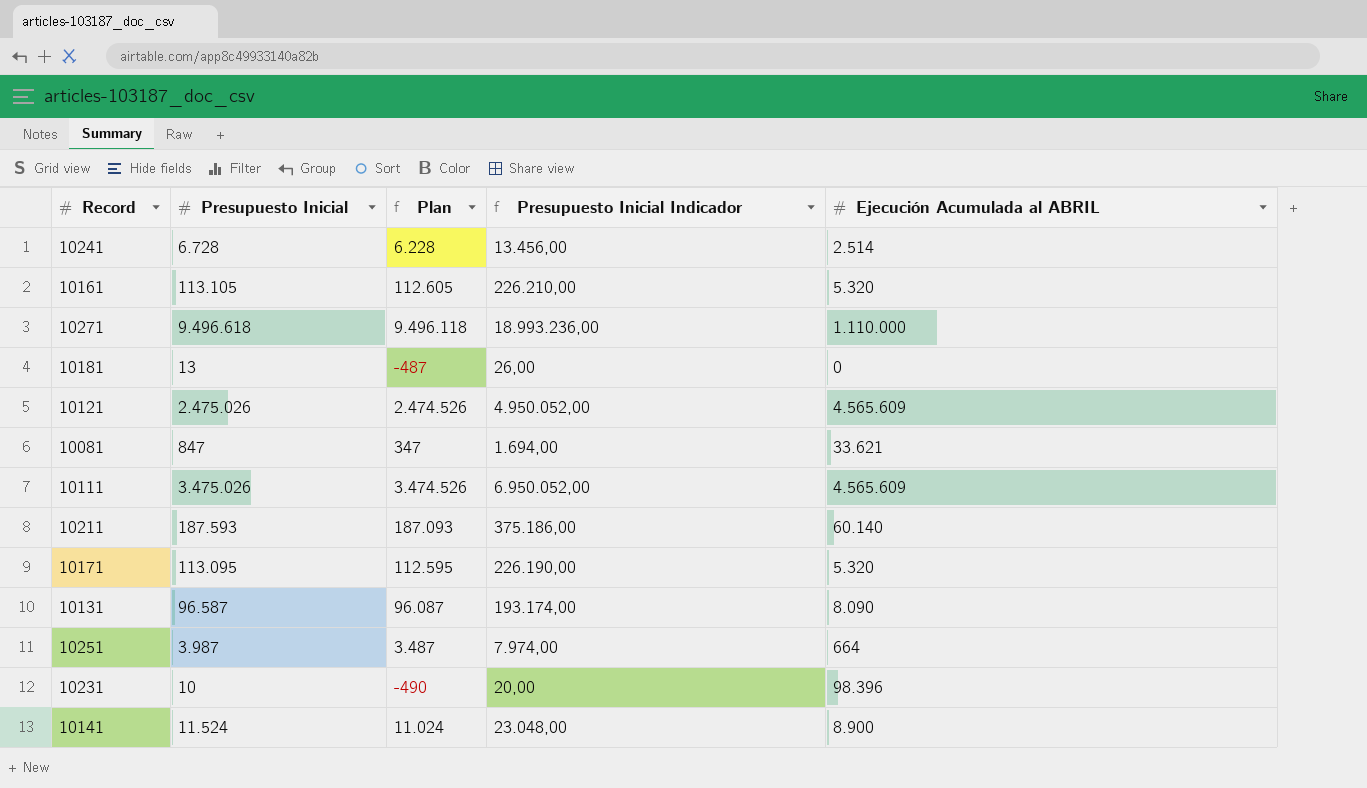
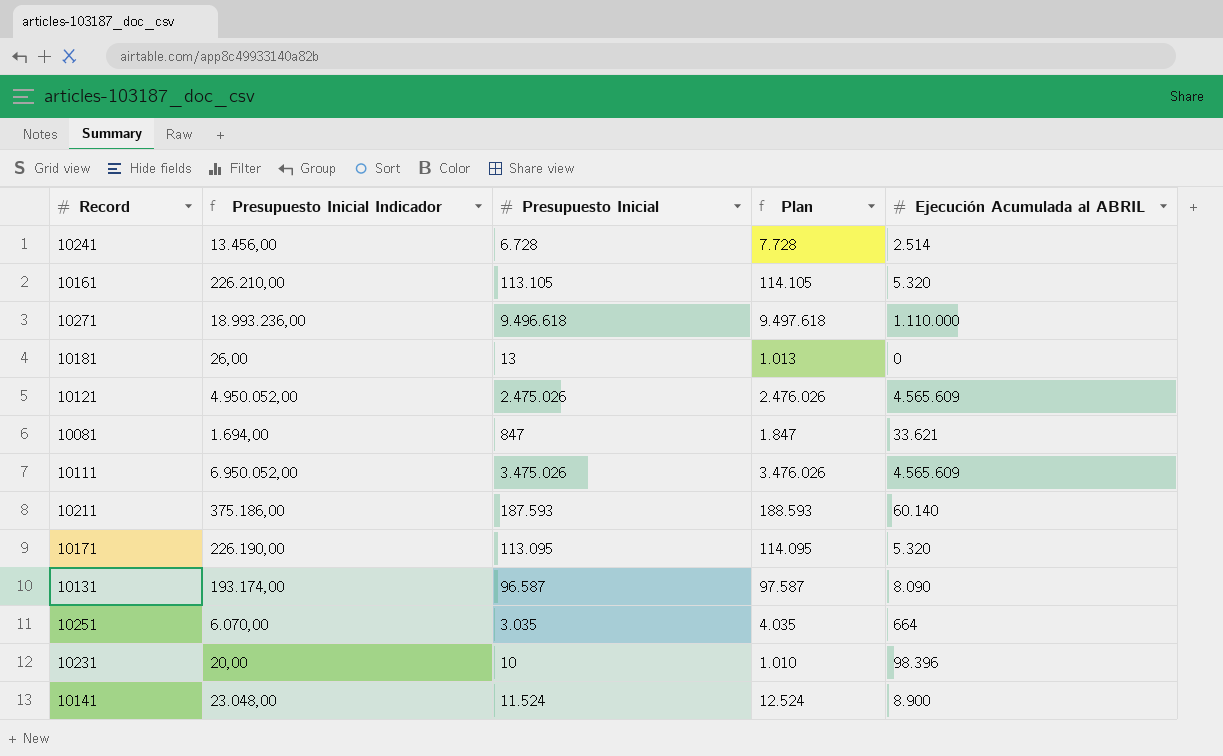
column Presupuesto Inicial Indicador | position: 4 -> 2
column Plan | formula: [Presupuesto Inicial] - 500 -> [Presupuesto Inicial] + 1000
10251 | Presupuesto Inicial Indicador: 7.974,00 -> 6.070,00
10251 | Presupuesto Inicial: 3.987 -> 3.035

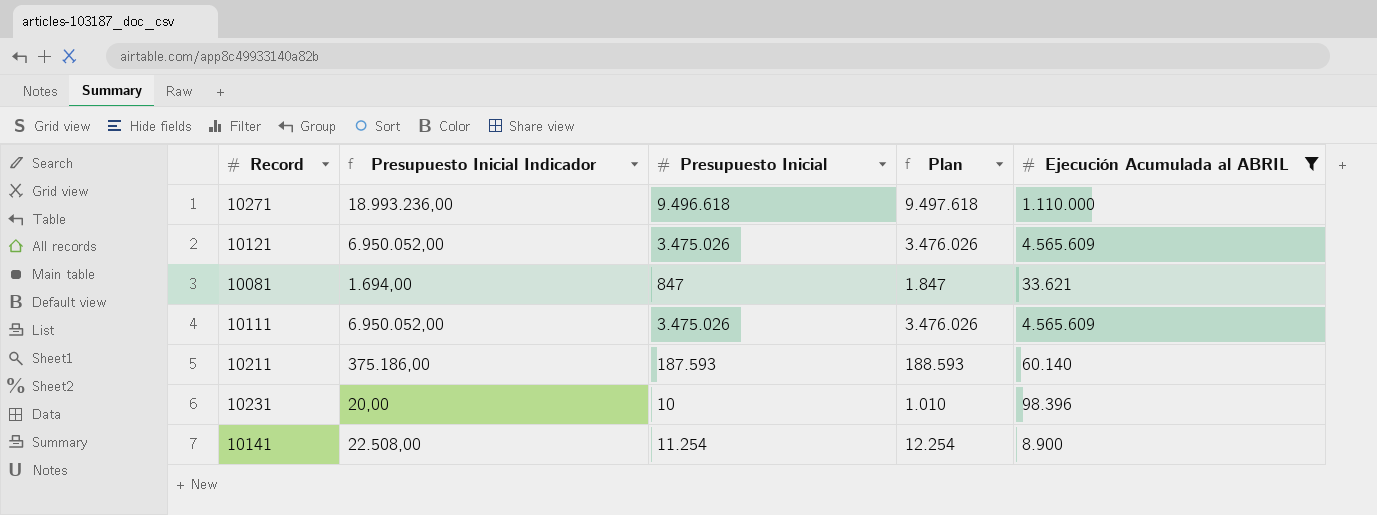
filter: none -> Ejecución Acumulada al ABRIL >= 8.900
10121 | Presupuesto Inicial Indicador: 4.950.052,00 -> 6.950.052,00
10121 | Presupuesto Inicial: 2.475.026 -> 3.475.026
10121 | Plan: 2.476.026 -> 3.476.026
10141 | Presupuesto Inicial Indicador: 23.048,00 -> 22.508,00
10141 | Presupuesto Inicial: 11.524 -> 11.254
10141 | Plan: 12.524 -> 12.254

